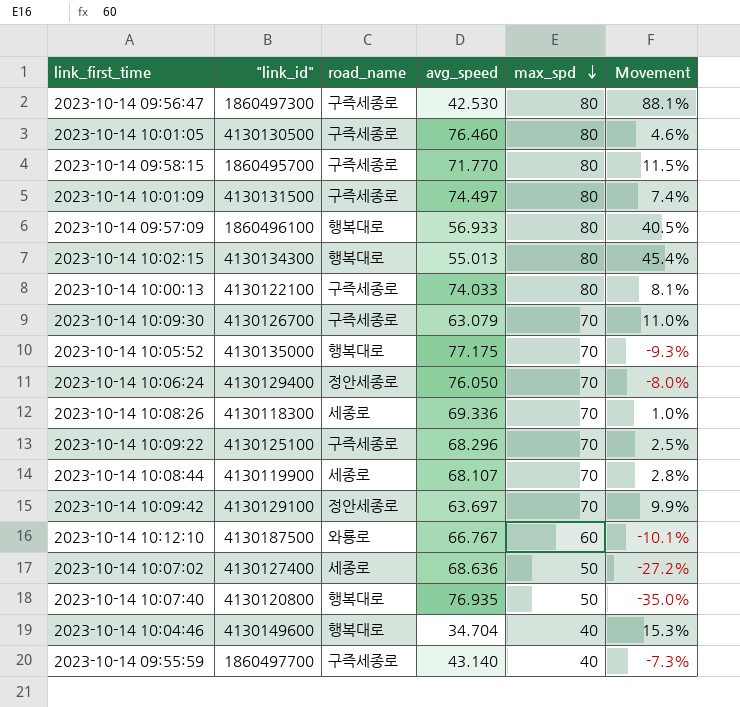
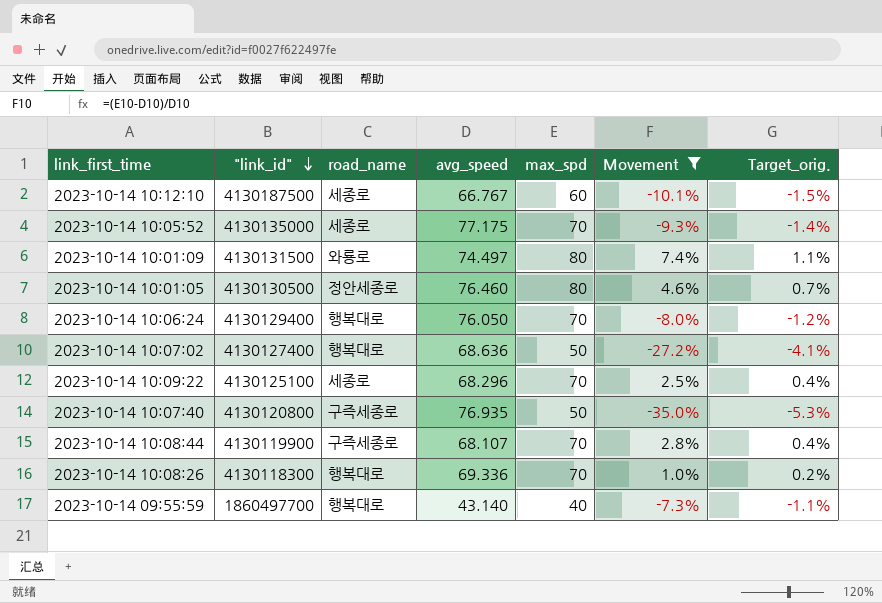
filter: none -> Movement <= 7.4%
row order: max_spd descending -> "link_id" descending
column Target_orig. | formula: none -> [Movement] * 0.15
2023-10-14 10:12:10 | road_name: 와룡로 -> 세종로
2023-10-14 10:05:52 | road_name: 행복대로 -> 세종로
2023-10-14 10:01:09 | road_name: 구즉세종로 -> 와룡로
2023-10-14 10:01:05 | road_name: 구즉세종로 -> 정안세종로
2023-10-14 10:06:24 | road_name: 정안세종로 -> 행복대로
2023-10-14 10:07:02 | road_name: 세종로 -> 행복대로
2023-10-14 10:09:22 | road_name: 구즉세종로 -> 세종로
2023-10-14 10:07:40 | road_name: 행복대로 -> 구즉세종로
2023-10-14 10:08:44 | road_name: 세종로 -> 구즉세종로
2023-10-14 10:08:26 | road_name: 세종로 -> 행복대로
2023-10-14 09:55:59 | road_name: 구즉세종로 -> 행복대로

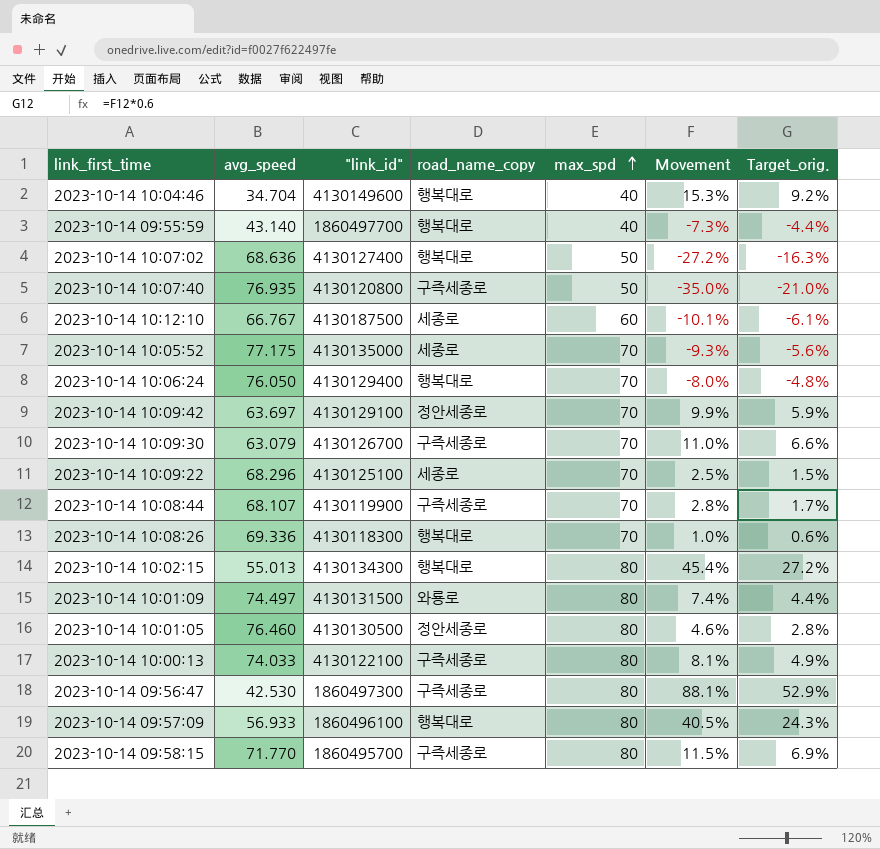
filter: Movement <= 7.4% -> none
row order: "link_id" descending -> max_spd ascending
column avg_speed | position: 4 -> 2
column name: road_name -> road_name_copy
column Target_orig. | formula: [Movement] * 0.15 -> [Movement] * 0.6

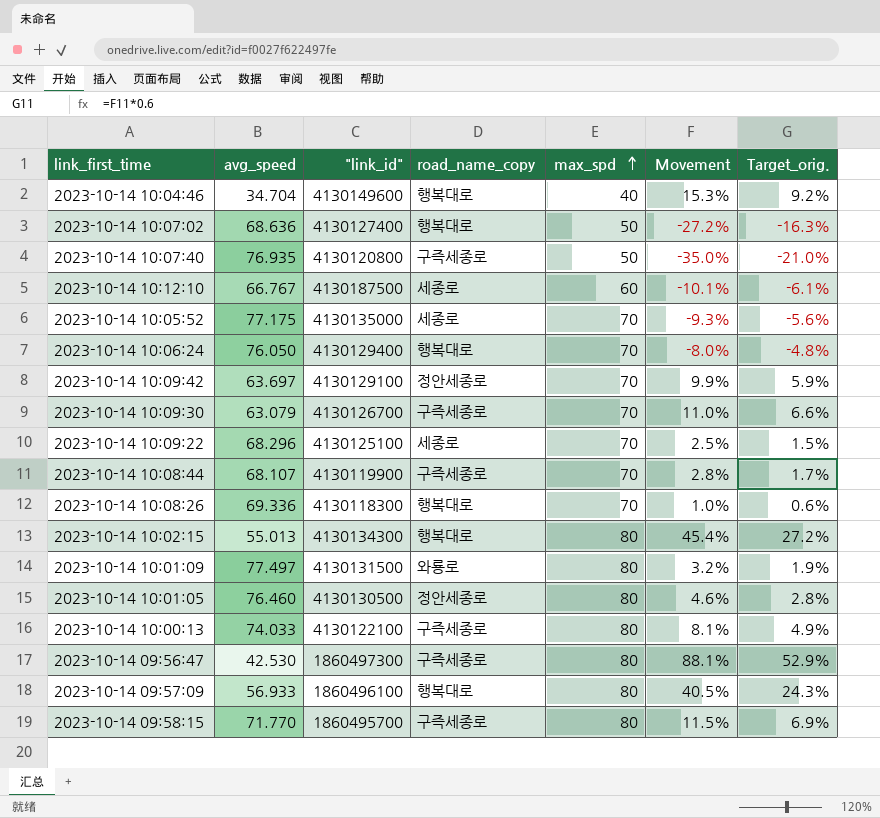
row 2023-10-14 09:55:59: 43.140 | 1860497700 | 행복대로 | 40 | -7.3% | -4.4% -> none
2023-10-14 10:01:09 | avg_speed: 74.497 -> 77.497
2023-10-14 10:01:09 | Movement: 7.4% -> 3.2%
2023-10-14 10:01:09 | Target_orig.: 4.4% -> 1.9%

